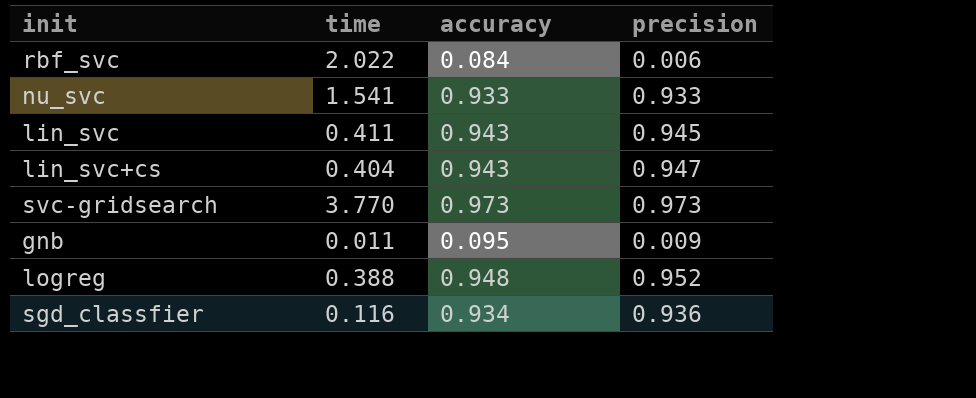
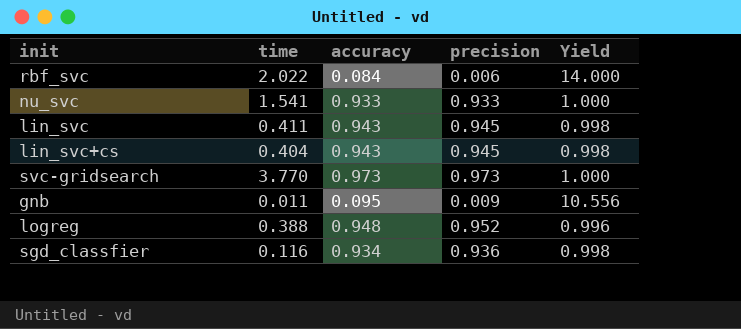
column Yield | formula: none -> [accuracy] / [precision]
lin_svc+cs | precision: 0.947 -> 0.945

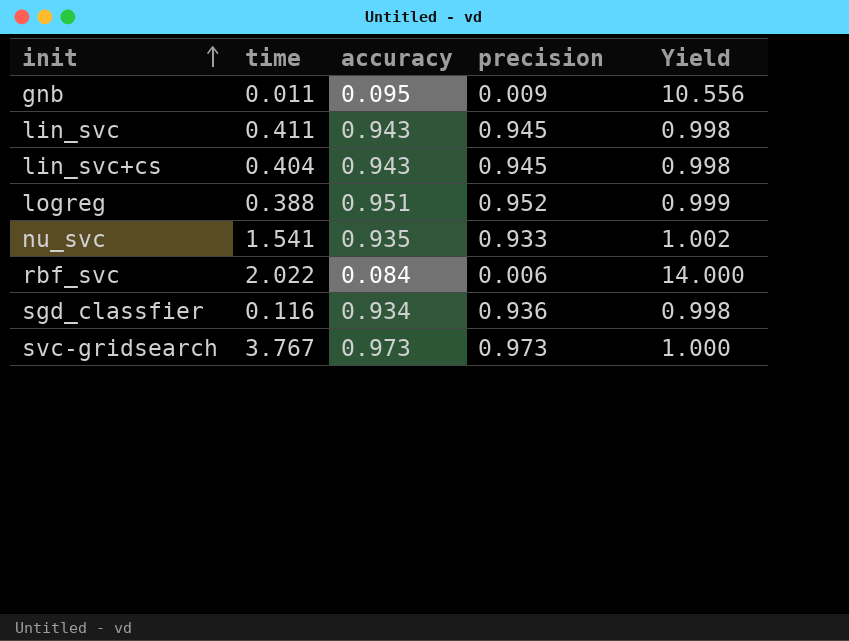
row order: none -> init ascending
logreg | accuracy: 0.948 -> 0.951
logreg | Yield: 0.996 -> 0.999
nu_svc | accuracy: 0.933 -> 0.935
nu_svc | Yield: 1.000 -> 1.002
svc-gridsearch | time: 3.770 -> 3.767

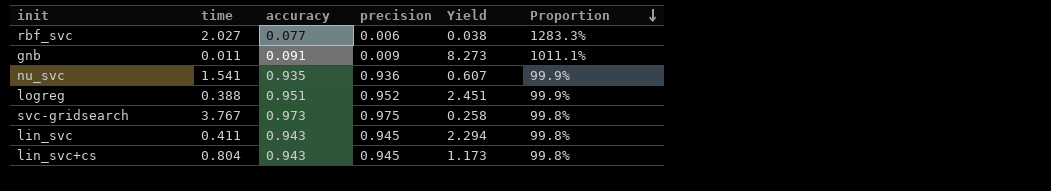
row order: init ascending -> Proportion descending
column Yield | formula: [accuracy] / [precision] -> [accuracy] / [time]
column Proportion | formula: none -> [accuracy] / [precision]
row sgd_classfier: 0.116 | 0.934 | 0.936 | 0.998 -> none
rbf_svc | time: 2.022 -> 2.027
rbf_svc | accuracy: 0.084 -> 0.077
gnb | accuracy: 0.095 -> 0.091
nu_svc | precision: 0.933 -> 0.936
svc-gridsearch | precision: 0.973 -> 0.975
lin_svc+cs | time: 0.404 -> 0.804

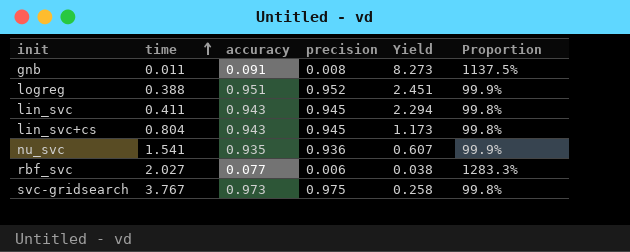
row order: Proportion descending -> time ascending
gnb | precision: 0.009 -> 0.008
gnb | Proportion: 1011.1% -> 1137.5%

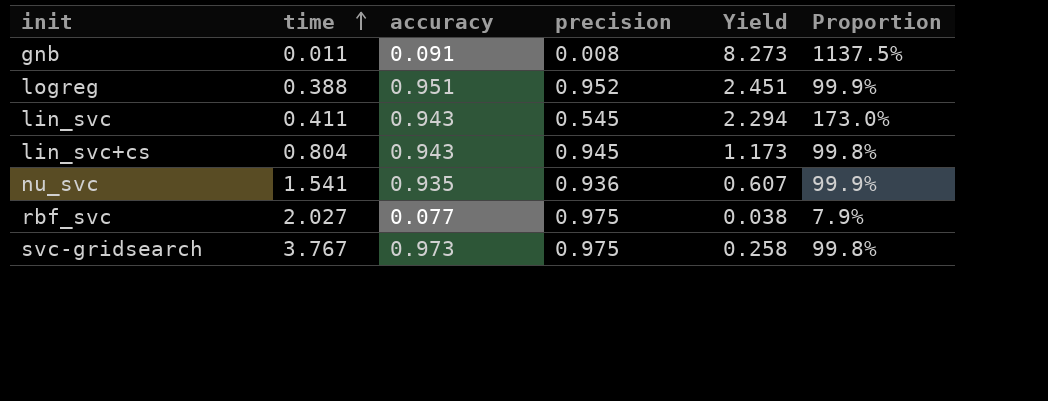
lin_svc | precision: 0.945 -> 0.545
lin_svc | Proportion: 99.8% -> 173.0%
rbf_svc | precision: 0.006 -> 0.975
rbf_svc | Proportion: 1283.3% -> 7.9%

